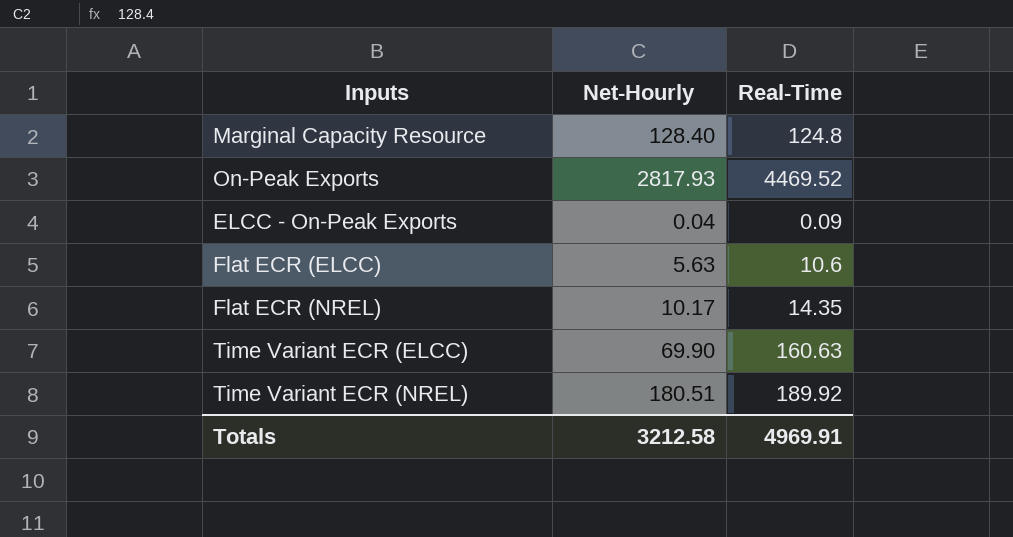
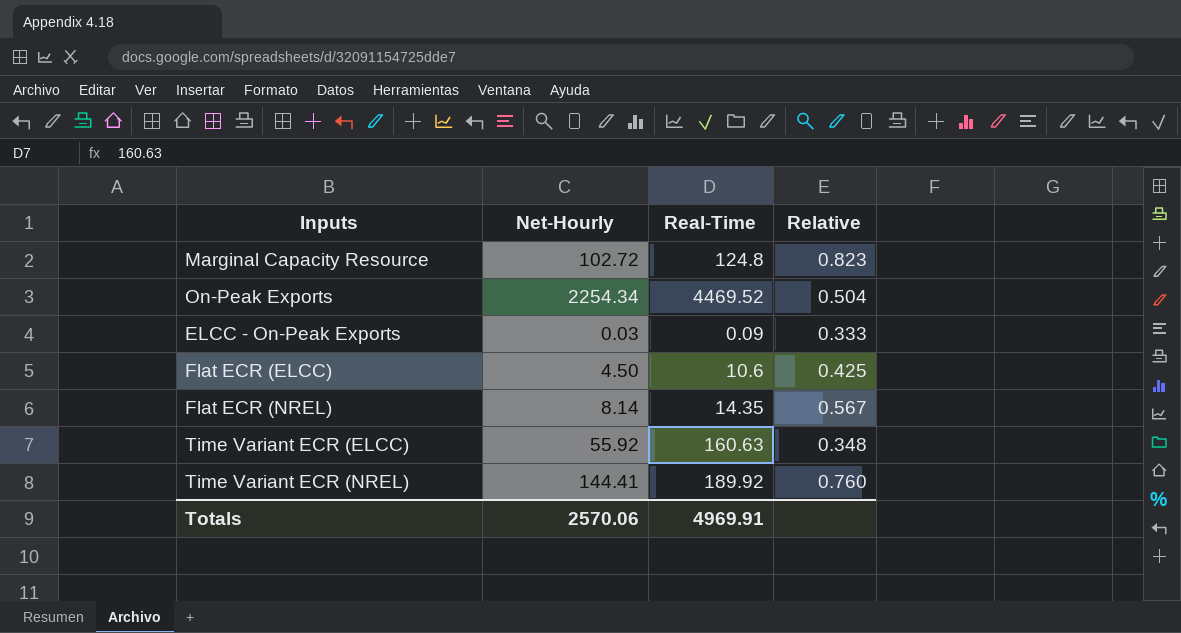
column Relative | formula: none -> [Net-Hourly] / [Real-Time]
Marginal Capacity Resource | Net-Hourly: 128.40 -> 102.72
On-Peak Exports | Net-Hourly: 2817.93 -> 2254.34
ELCC - On-Peak Exports | Net-Hourly: 0.04 -> 0.03
Flat ECR (ELCC) | Net-Hourly: 5.63 -> 4.50
Flat ECR (NREL) | Net-Hourly: 10.17 -> 8.14
Time Variant ECR (ELCC) | Net-Hourly: 69.90 -> 55.92
Time Variant ECR (NREL) | Net-Hourly: 180.51 -> 144.41
Totals | Net-Hourly: 3212.58 -> 2570.06

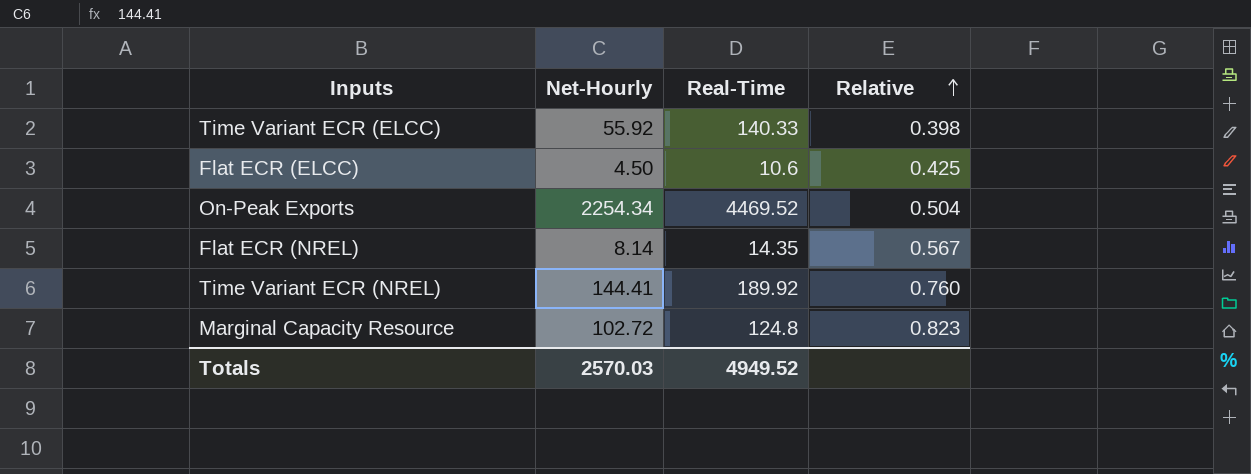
row order: none -> Relative ascending
row ELCC - On-Peak Exports: 0.03 | 0.09 | 0.333 -> none
Time Variant ECR (ELCC) | Real-Time: 160.63 -> 140.33
Time Variant ECR (ELCC) | Relative: 0.348 -> 0.398
Totals | Net-Hourly: 2570.06 -> 2570.03
Totals | Real-Time: 4969.91 -> 4949.52

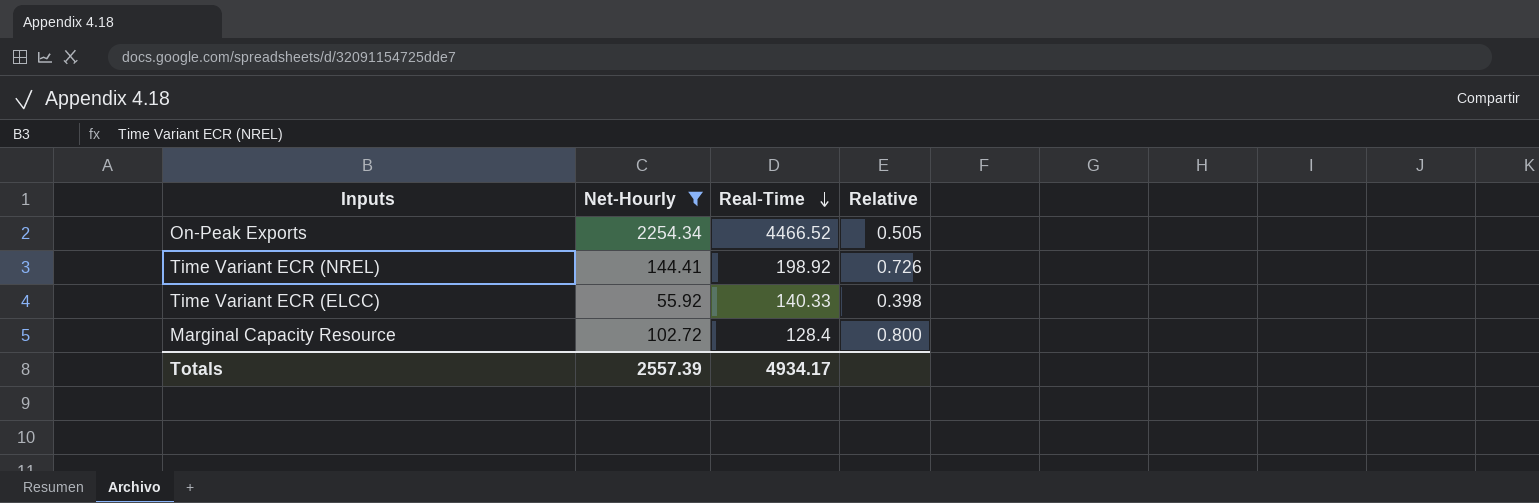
filter: none -> Net-Hourly >= 55.92
row order: Relative ascending -> Real-Time descending
On-Peak Exports | Real-Time: 4469.52 -> 4466.52
On-Peak Exports | Relative: 0.504 -> 0.505
Time Variant ECR (NREL) | Real-Time: 189.92 -> 198.92
Time Variant ECR (NREL) | Relative: 0.760 -> 0.726
Marginal Capacity Resource | Real-Time: 124.8 -> 128.4
Marginal Capacity Resource | Relative: 0.823 -> 0.800
Totals | Net-Hourly: 2570.03 -> 2557.39
Totals | Real-Time: 4949.52 -> 4934.17

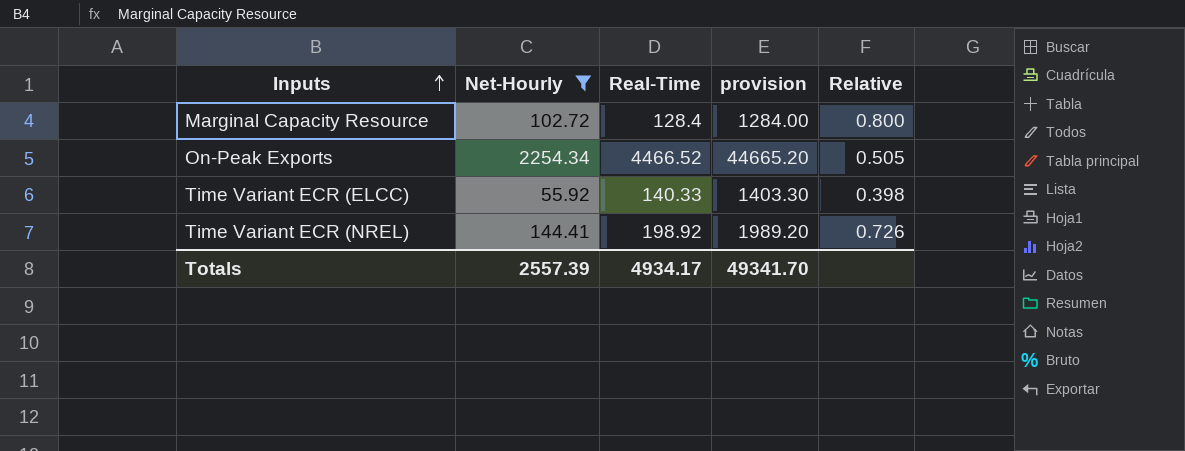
row order: Real-Time descending -> Inputs ascending
column provision | formula: none -> [Real-Time] * 10

